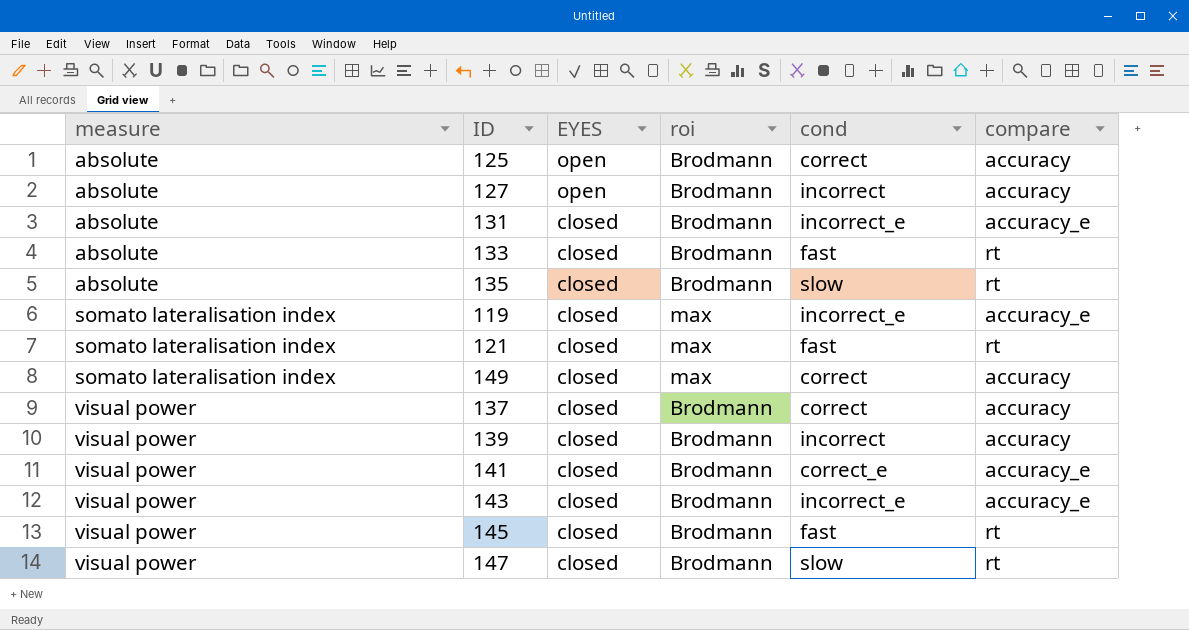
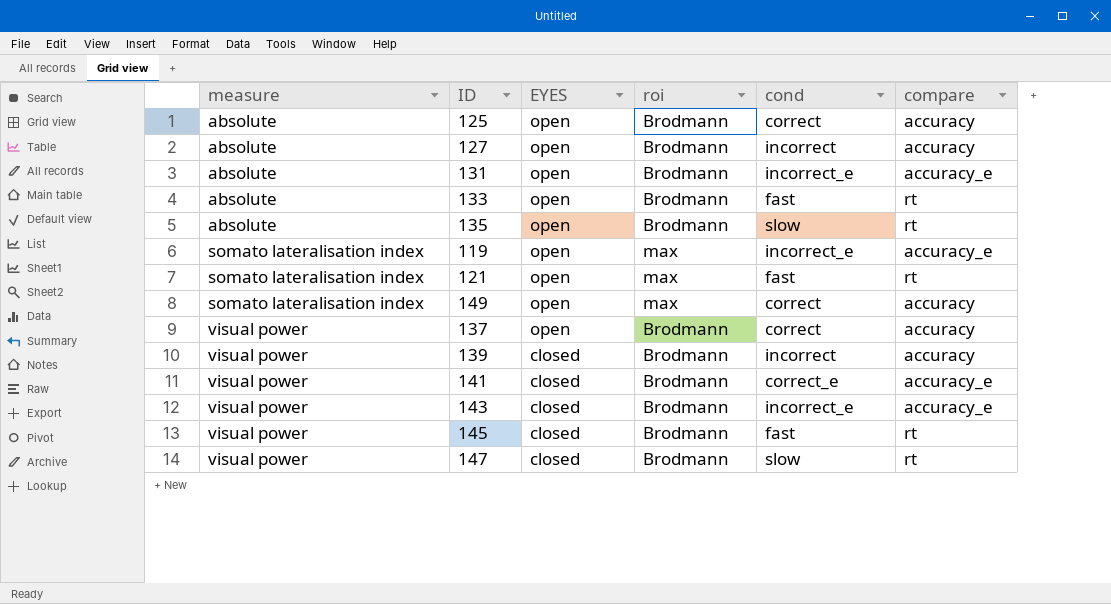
131 | EYES: closed -> open
133 | EYES: closed -> open
135 | EYES: closed -> open
119 | EYES: closed -> open
121 | EYES: closed -> open
149 | EYES: closed -> open
137 | EYES: closed -> open

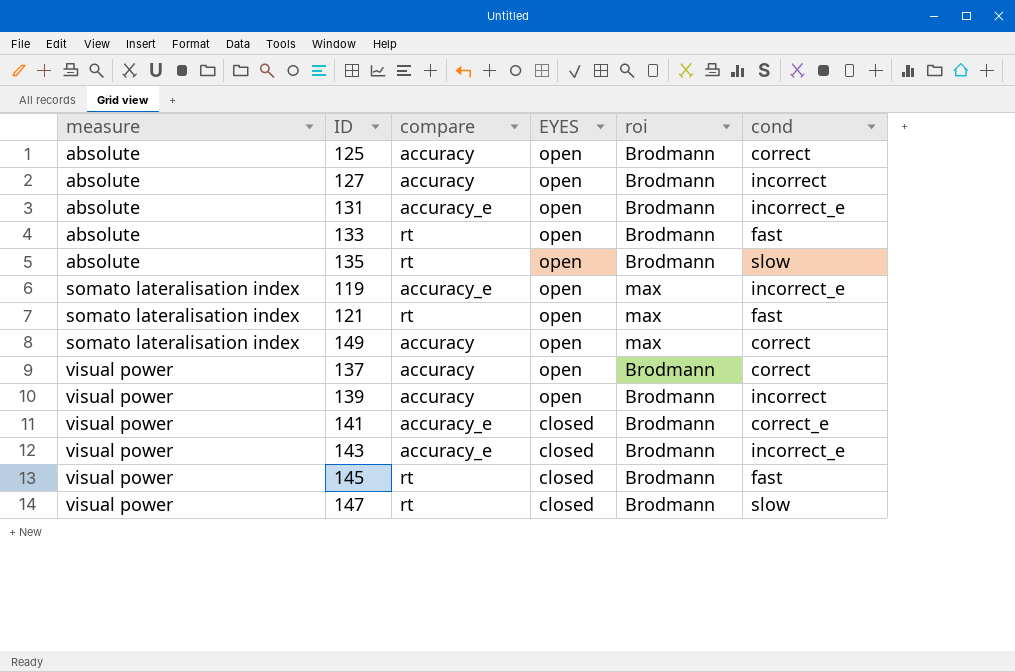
column compare | position: 6 -> 3
139 | EYES: closed -> open

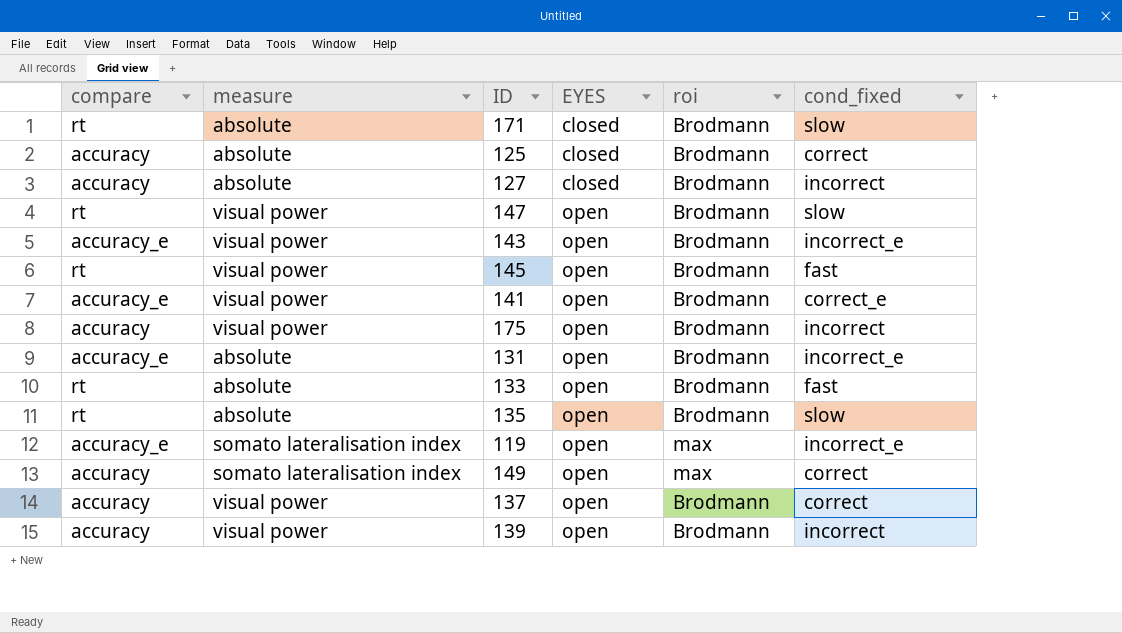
row order: measure ascending -> EYES ascending
column compare | position: 3 -> 1
column name: cond -> cond_fixed
row 121: somato lateralisation index | rt | open | max | fast -> none
row 171: none -> rt | absolute | closed | Brodmann | slow
125 | EYES: open -> closed
127 | EYES: open -> closed
147 | EYES: closed -> open
143 | EYES: closed -> open
145 | EYES: closed -> open
141 | EYES: closed -> open
row 175: none -> accuracy | visual power | open | Brodmann | incorrect

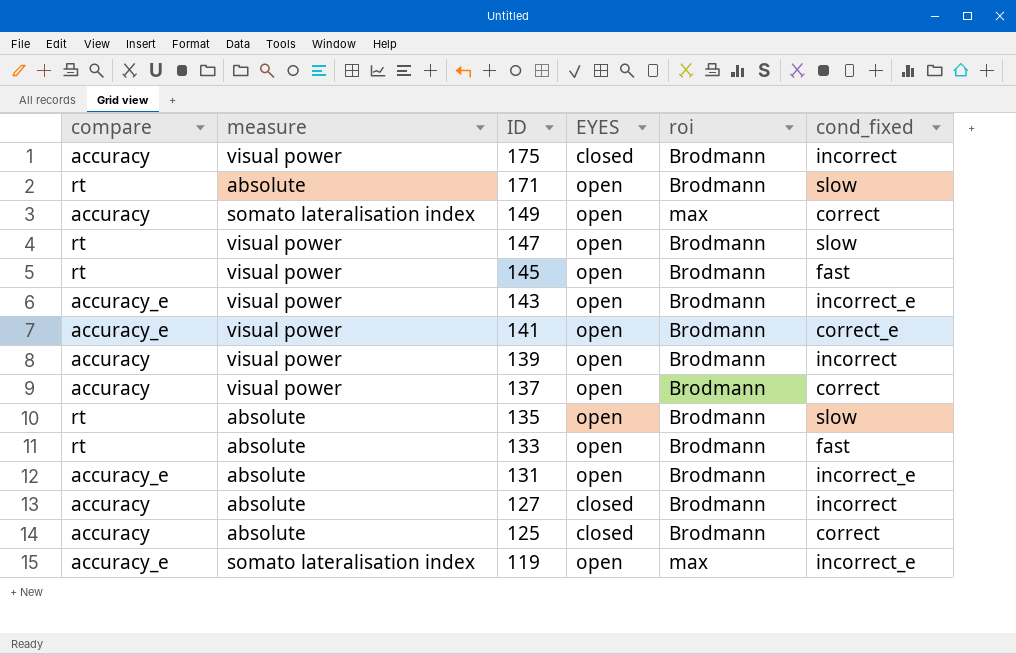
row order: EYES ascending -> ID descending
175 | EYES: open -> closed
171 | EYES: closed -> open

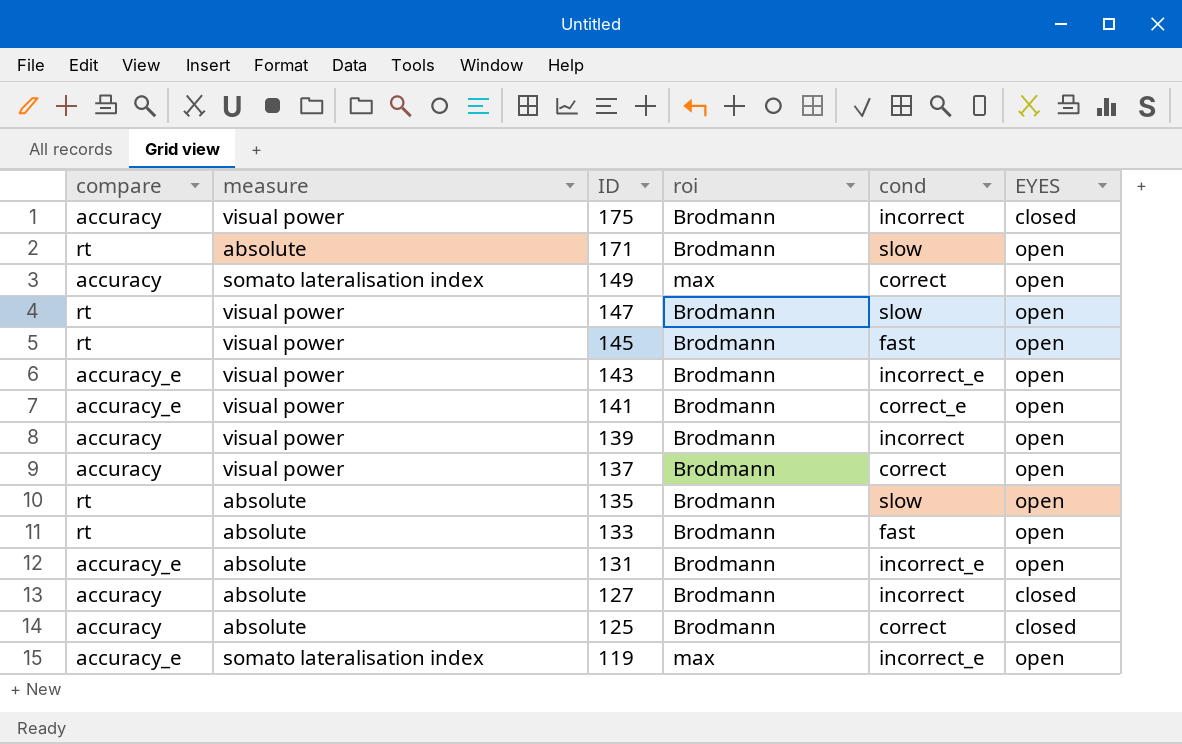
column name: cond_fixed -> cond
column EYES | position: 4 -> 6

